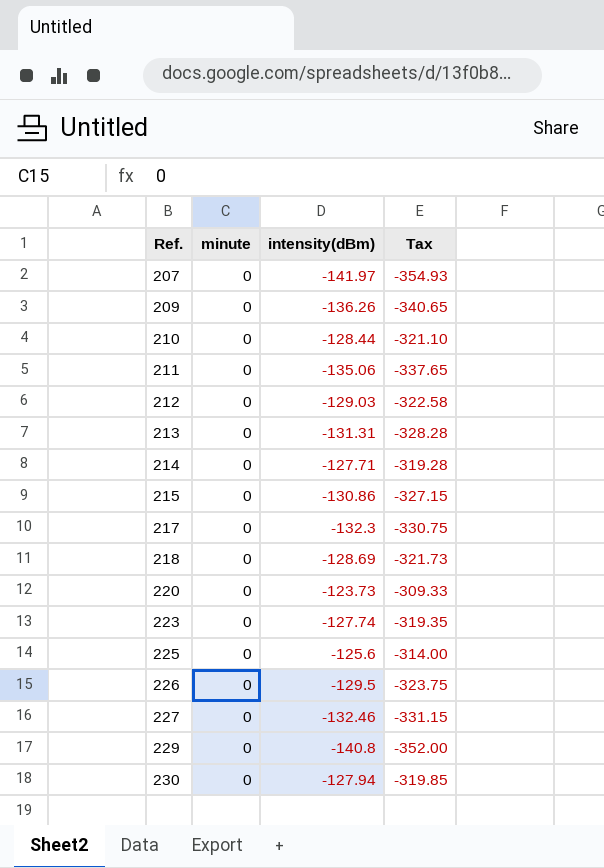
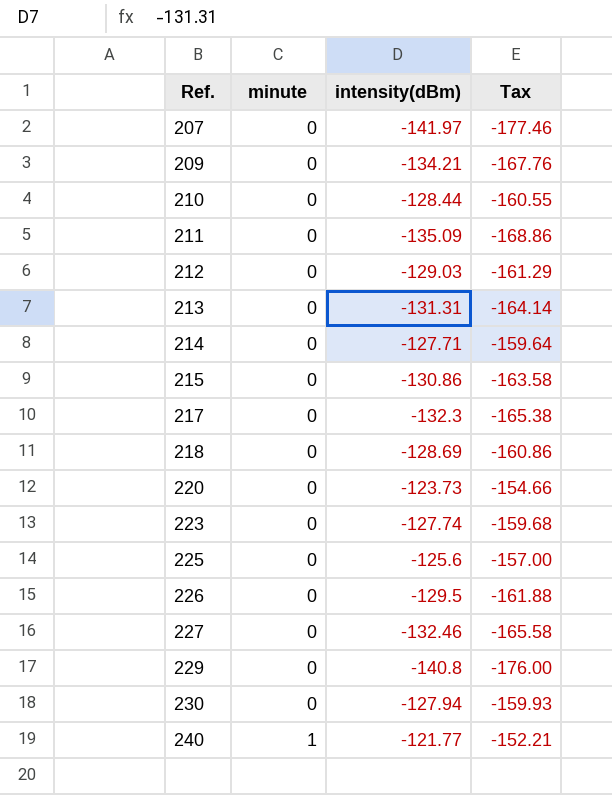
column Tax | formula: [intensity(dBm)] * 2.5 -> [intensity(dBm)] * 1.25
209 | intensity(dBm): -136.26 -> -134.21
211 | intensity(dBm): -135.06 -> -135.09
row 240: none -> 1 | -121.77 | -152.21

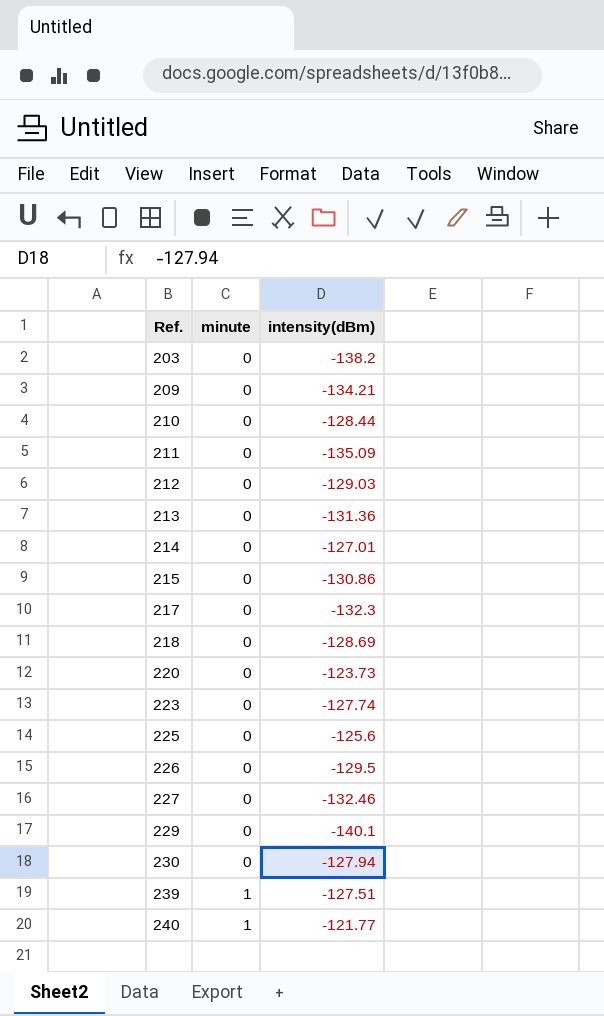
column Tax | formula: [intensity(dBm)] * 1.25 -> none
row 207: 0 | -141.97 | -177.46 -> none
row 203: none -> 0 | -138.2
213 | intensity(dBm): -131.31 -> -131.36
214 | intensity(dBm): -127.71 -> -127.01
229 | intensity(dBm): -140.8 -> -140.1
row 239: none -> 1 | -127.51

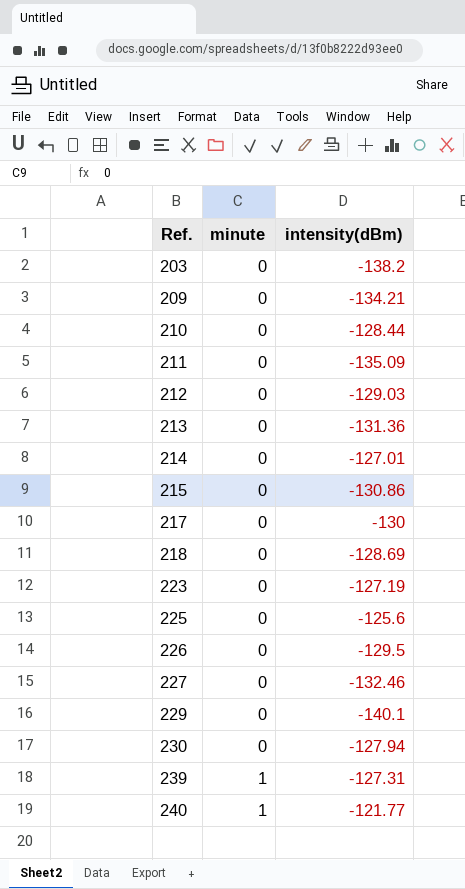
row 220: 0 | -123.73 -> none
217 | intensity(dBm): -132.3 -> -130
223 | intensity(dBm): -127.74 -> -127.19
239 | intensity(dBm): -127.51 -> -127.31

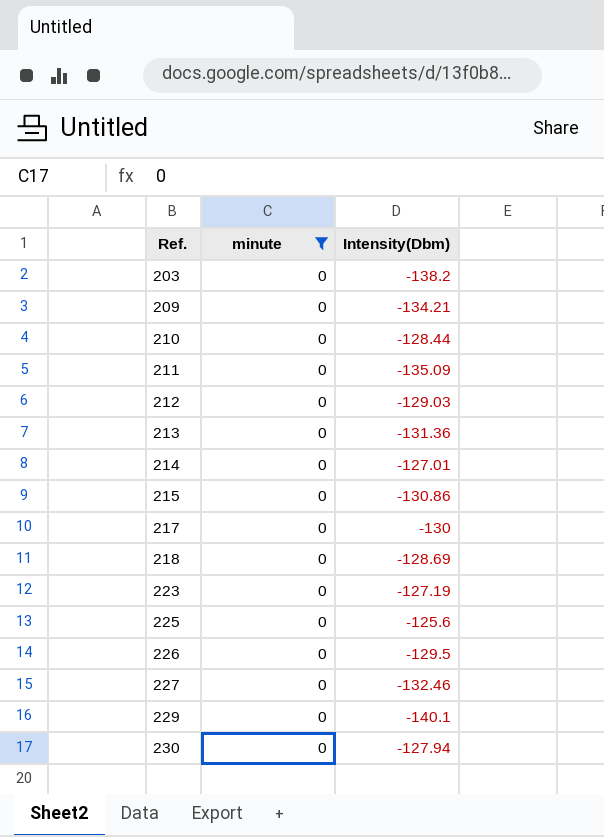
filter: none -> minute = 0
column name: intensity(dBm) -> Intensity(Dbm)

